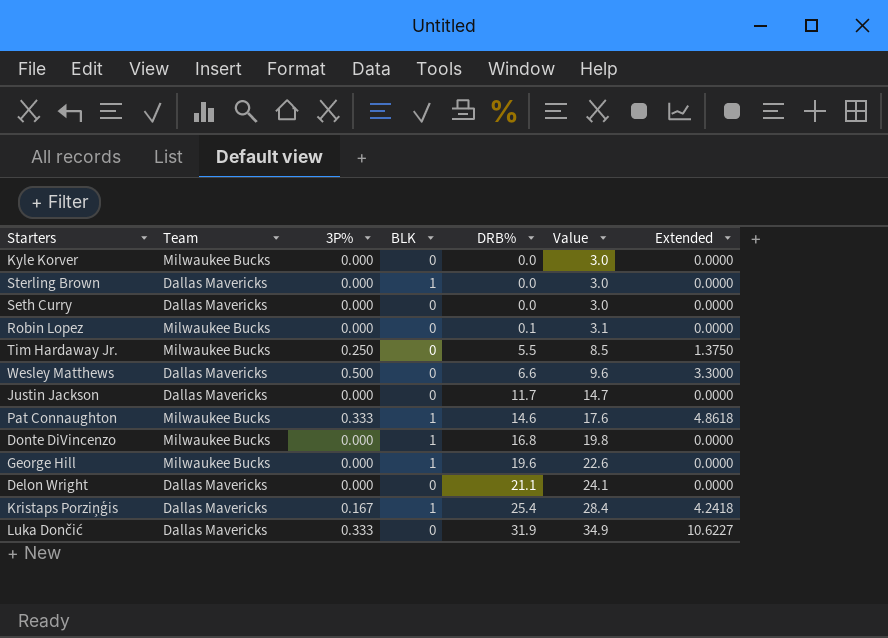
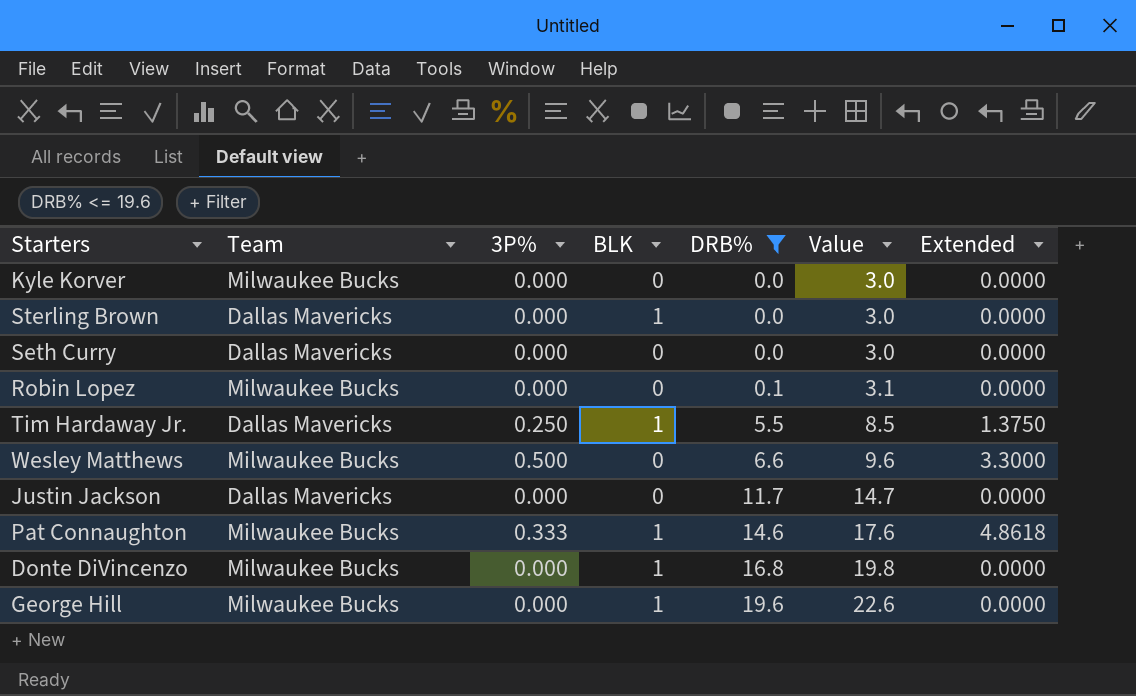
filter: none -> DRB% <= 19.6
Tim Hardaway Jr. | Team: Milwaukee Bucks -> Dallas Mavericks
Tim Hardaway Jr. | BLK: 0 -> 1
Wesley Matthews | Team: Dallas Mavericks -> Milwaukee Bucks

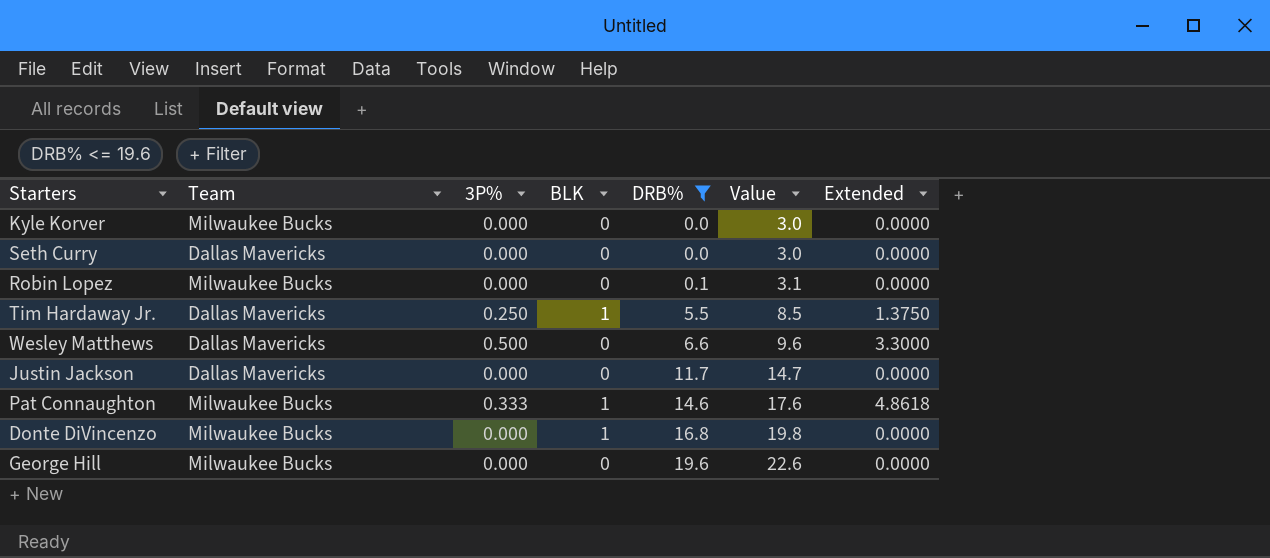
row Sterling Brown: Dallas Mavericks | 0.000 | 1 | 0.0 | 3.0 | 0.0000 -> none
Wesley Matthews | Team: Milwaukee Bucks -> Dallas Mavericks
George Hill | BLK: 1 -> 0

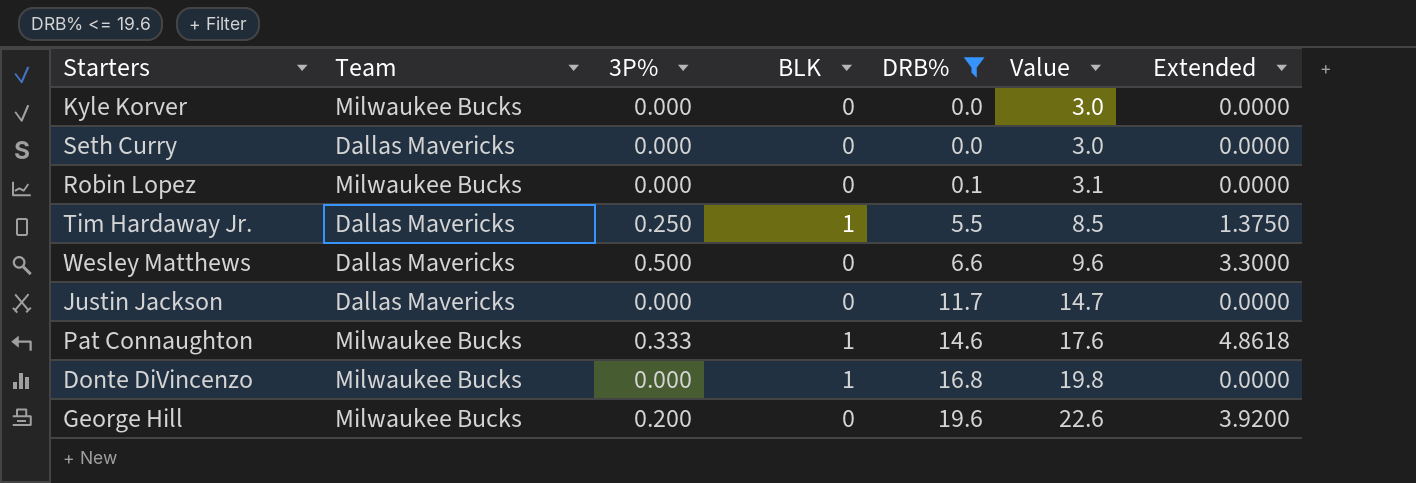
George Hill | 3P%: 0.000 -> 0.200
George Hill | Extended: 0.0000 -> 3.9200

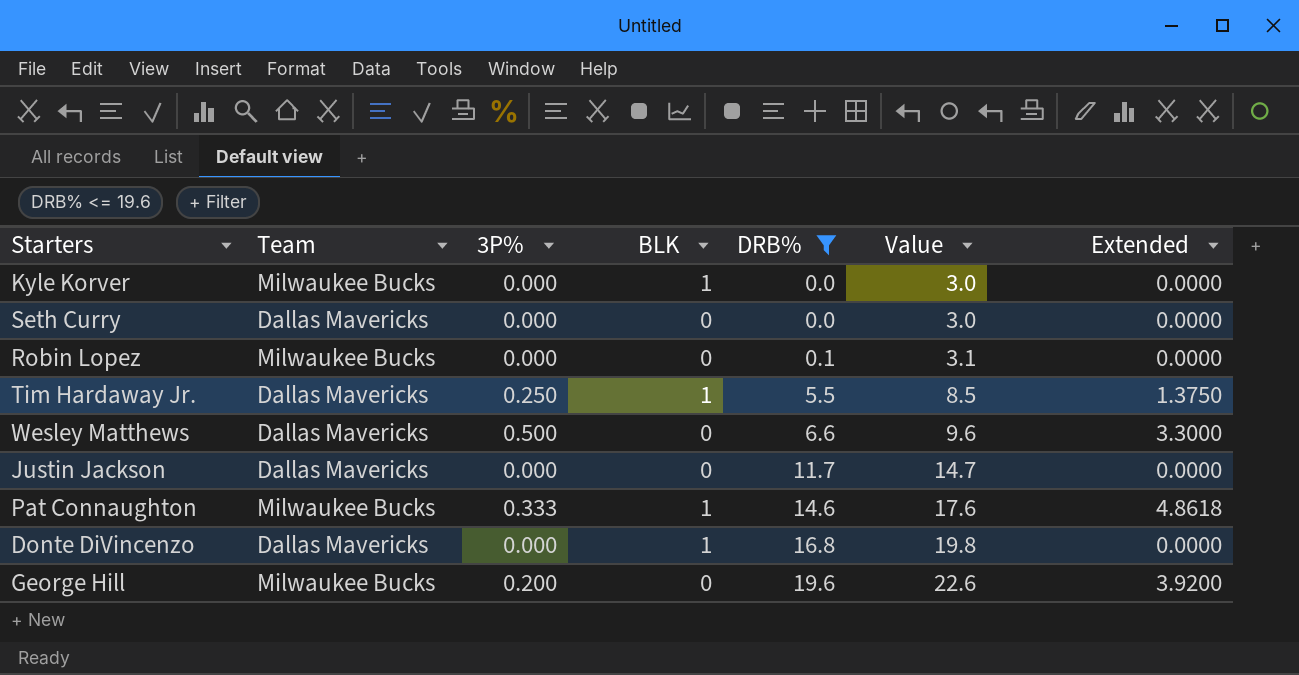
Kyle Korver | BLK: 0 -> 1
Donte DiVincenzo | Team: Milwaukee Bucks -> Dallas Mavericks

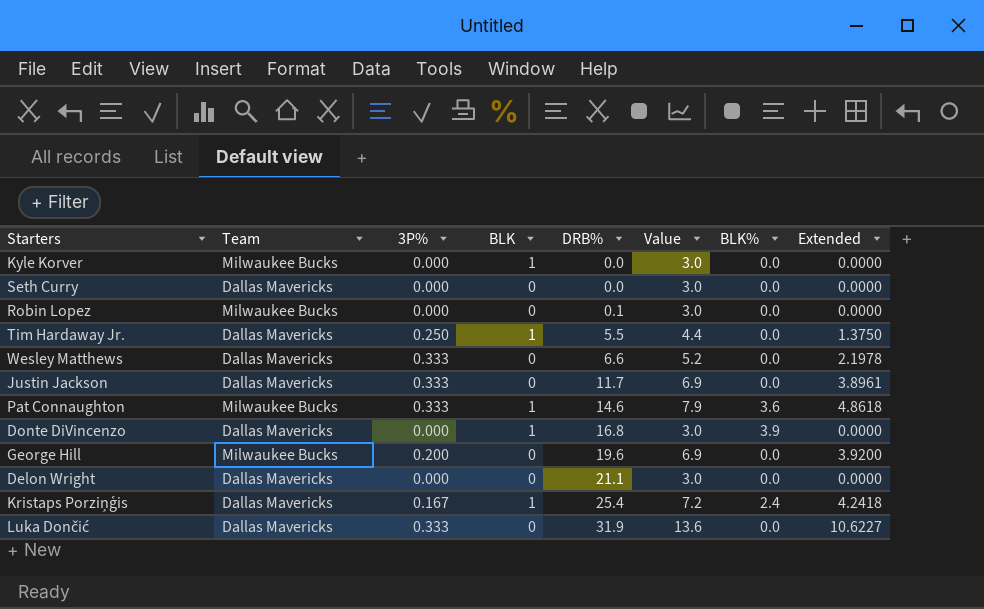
filter: DRB% <= 19.6 -> none
column Value | formula: [DRB%] + 3 -> [Extended] + 3
column BLK% | position: none -> 7
Wesley Matthews | 3P%: 0.500 -> 0.333
Wesley Matthews | Extended: 3.3000 -> 2.1978
Justin Jackson | 3P%: 0.000 -> 0.333
Justin Jackson | Extended: 0.0000 -> 3.8961

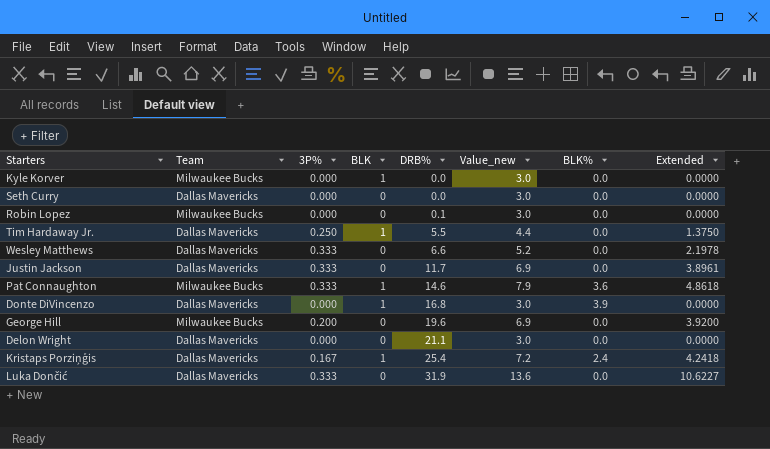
column name: Value -> Value_new

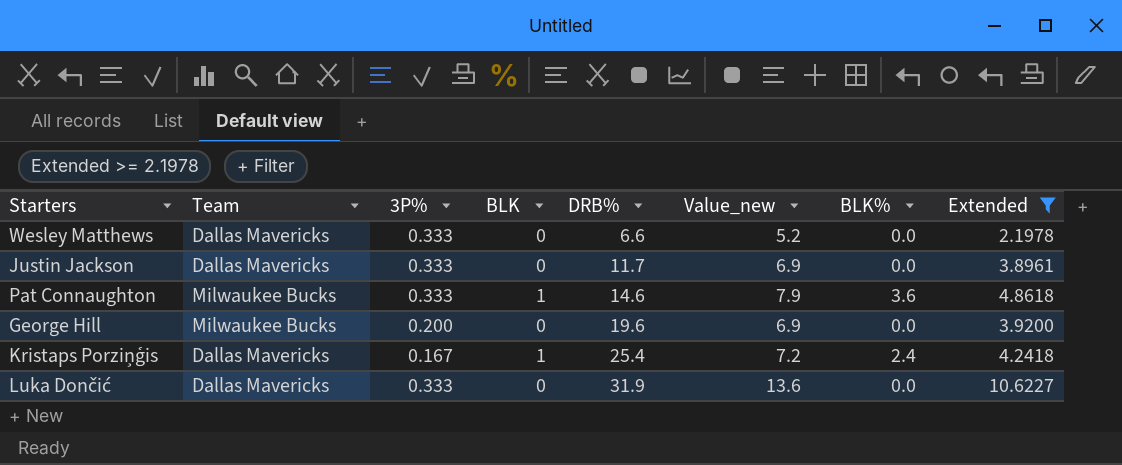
filter: none -> Extended >= 2.1978

